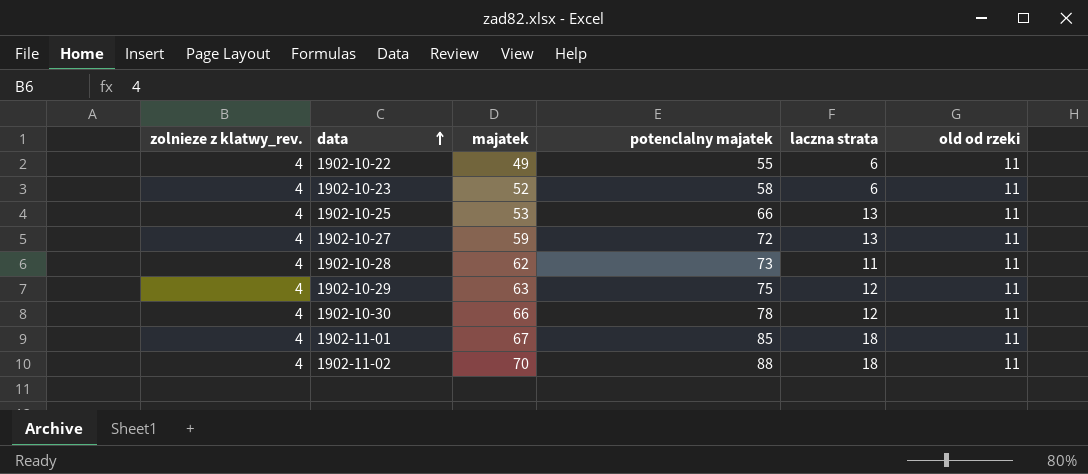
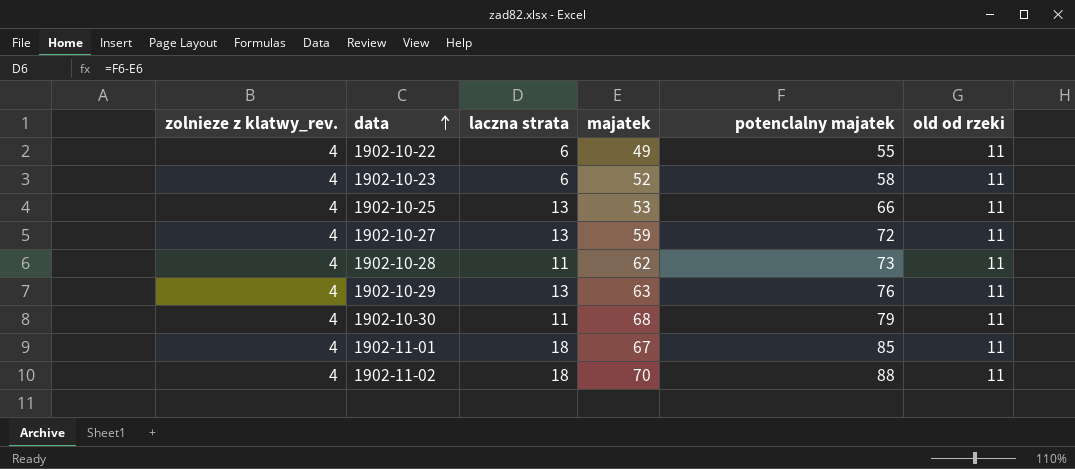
column laczna strata | position: 5 -> 3
1902-10-29 | laczna strata: 12 -> 13
1902-10-29 | potenclalny majatek: 75 -> 76
1902-10-30 | laczna strata: 12 -> 11
1902-10-30 | majatek: 66 -> 68
1902-10-30 | potenclalny majatek: 78 -> 79

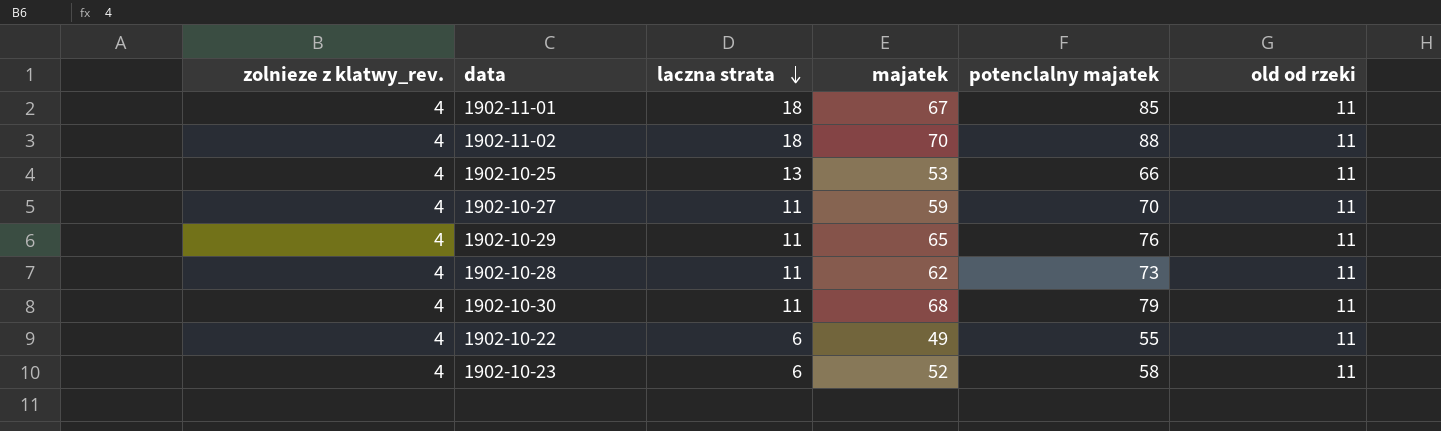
row order: data ascending -> laczna strata descending
1902-10-27 | laczna strata: 13 -> 11
1902-10-27 | potenclalny majatek: 72 -> 70
1902-10-29 | laczna strata: 13 -> 11
1902-10-29 | majatek: 63 -> 65

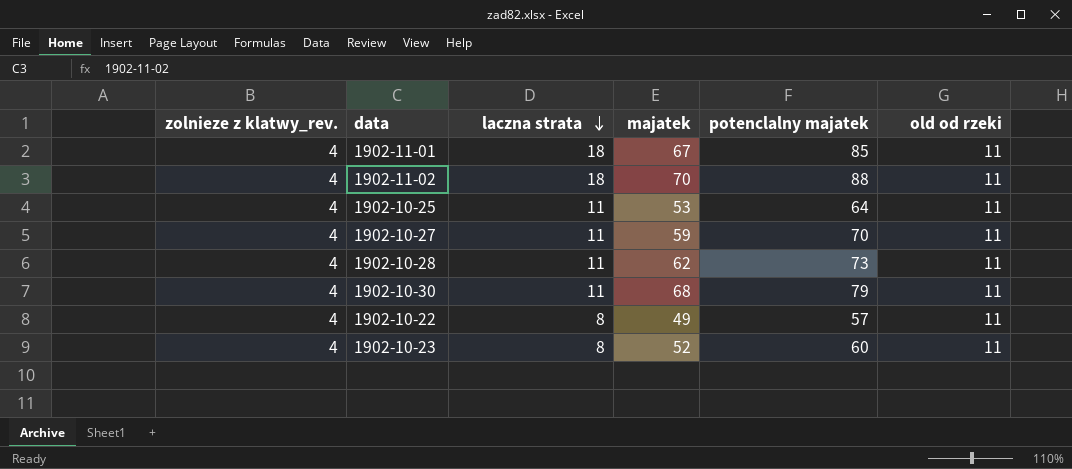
row 1902-10-29: 4 | 11 | 65 | 76 | 11 -> none
1902-10-25 | laczna strata: 13 -> 11
1902-10-25 | potenclalny majatek: 66 -> 64
1902-10-22 | laczna strata: 6 -> 8
1902-10-22 | potenclalny majatek: 55 -> 57
1902-10-23 | laczna strata: 6 -> 8
1902-10-23 | potenclalny majatek: 58 -> 60

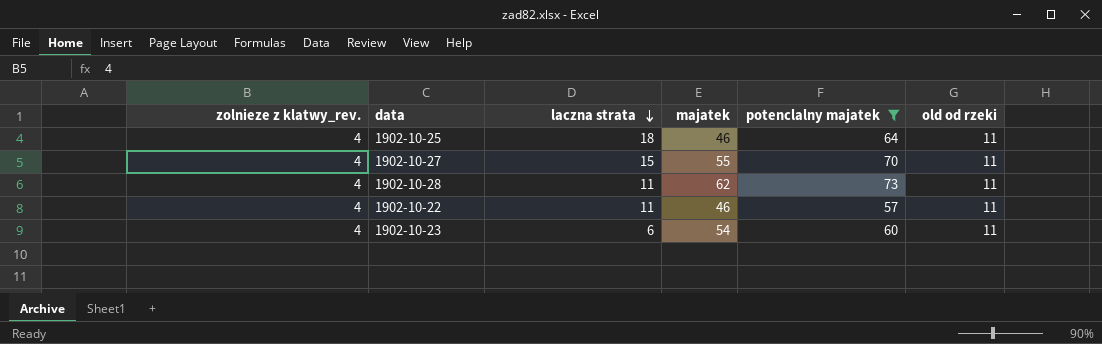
filter: none -> potenclalny majatek <= 73
1902-10-25 | laczna strata: 11 -> 18
1902-10-25 | majatek: 53 -> 46
1902-10-27 | laczna strata: 11 -> 15
1902-10-27 | majatek: 59 -> 55
1902-10-22 | laczna strata: 8 -> 11
1902-10-22 | majatek: 49 -> 46
1902-10-23 | laczna strata: 8 -> 6
1902-10-23 | majatek: 52 -> 54

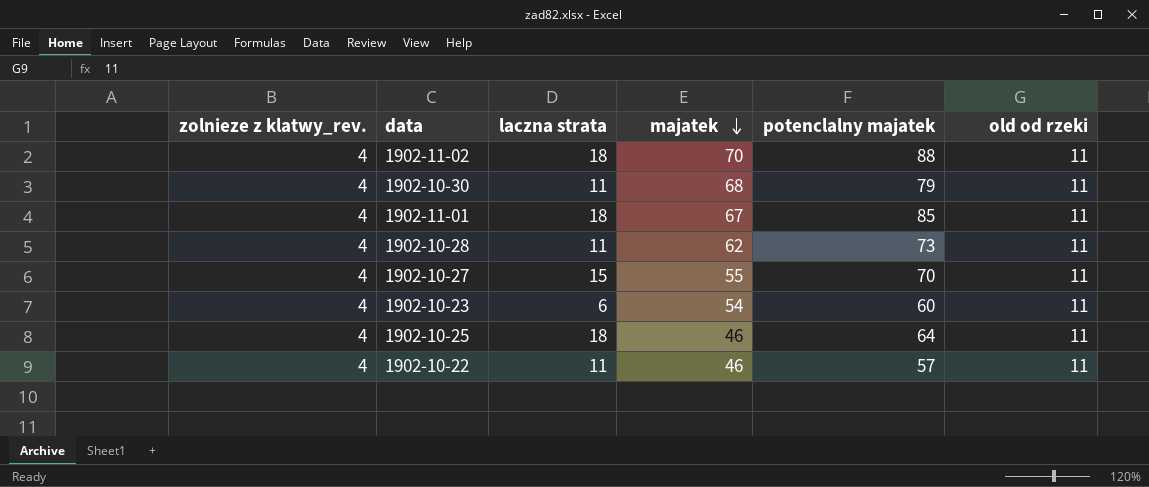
filter: potenclalny majatek <= 73 -> none
row order: laczna strata descending -> majatek descending

